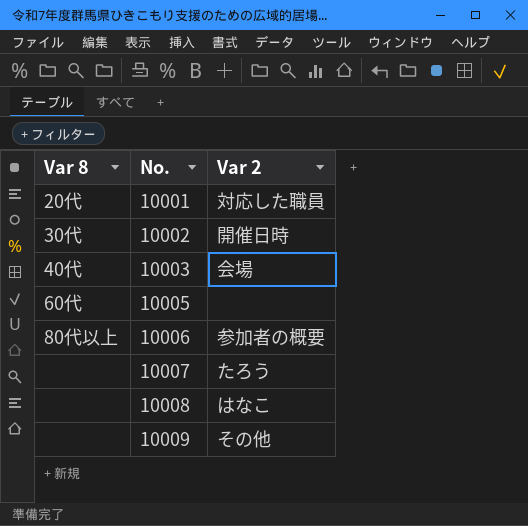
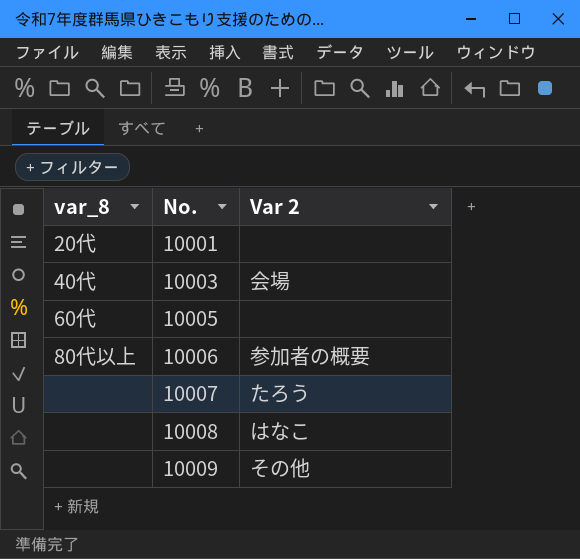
column name: Var 8 -> var_8
row 10002: 30代 | 開催日時 -> none
10001 | Var 2: 対応した職員 -> none

